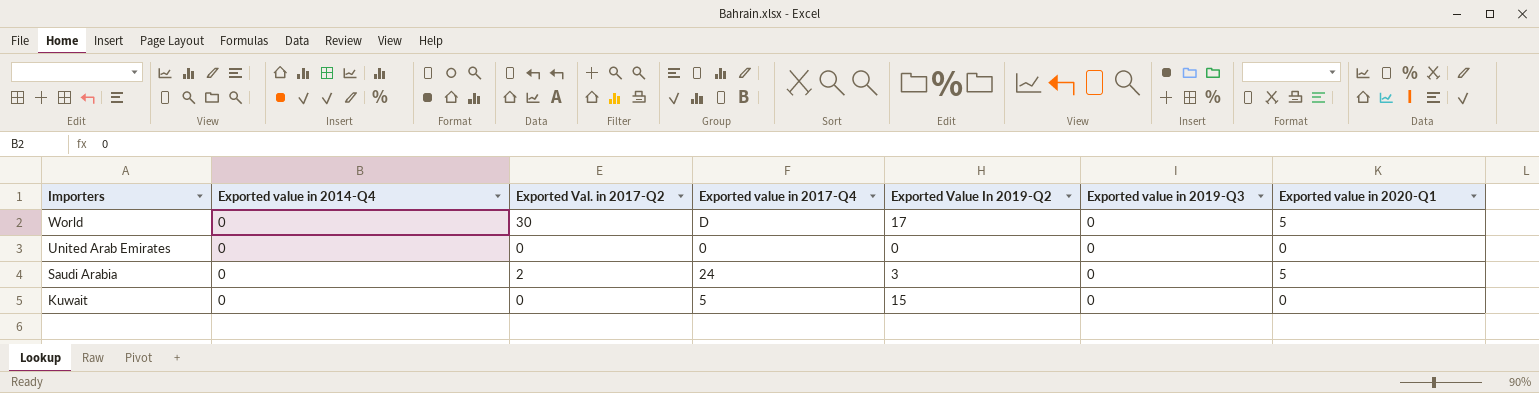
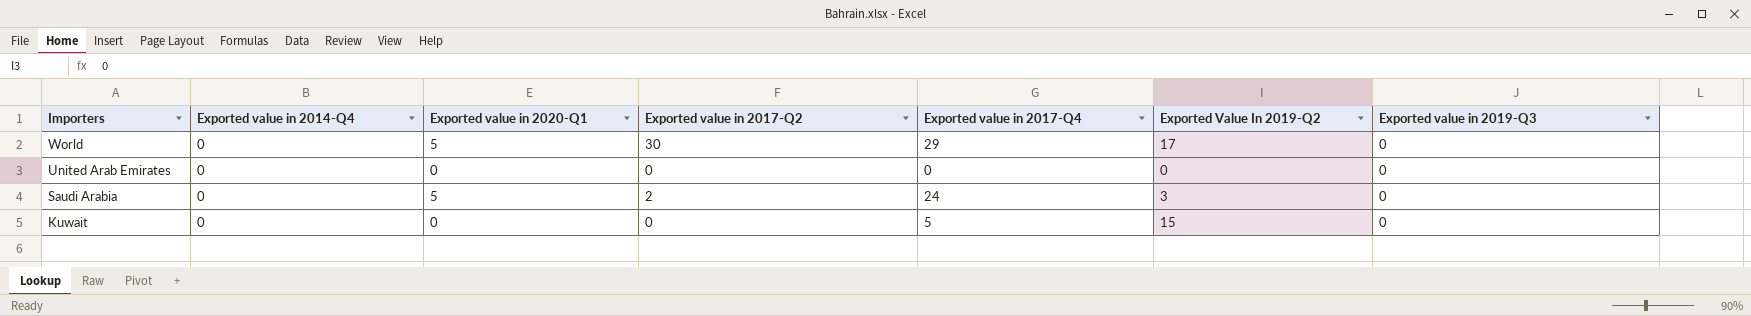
column Exported value in 2020-Q1 | position: 7 -> 3
column name: Exported Val. in 2017-Q2 -> Exported value in 2017-Q2
World | Exported value in 2017-Q4: D -> 29

